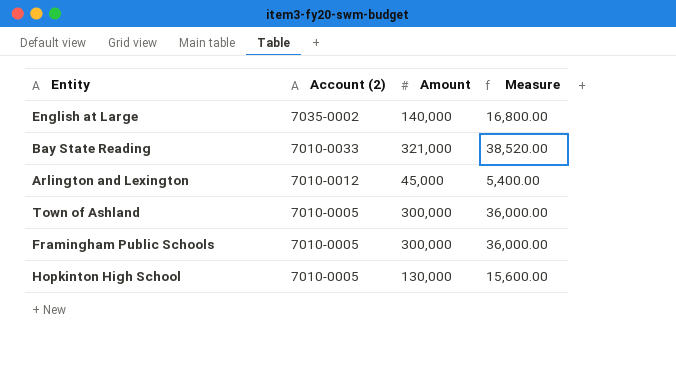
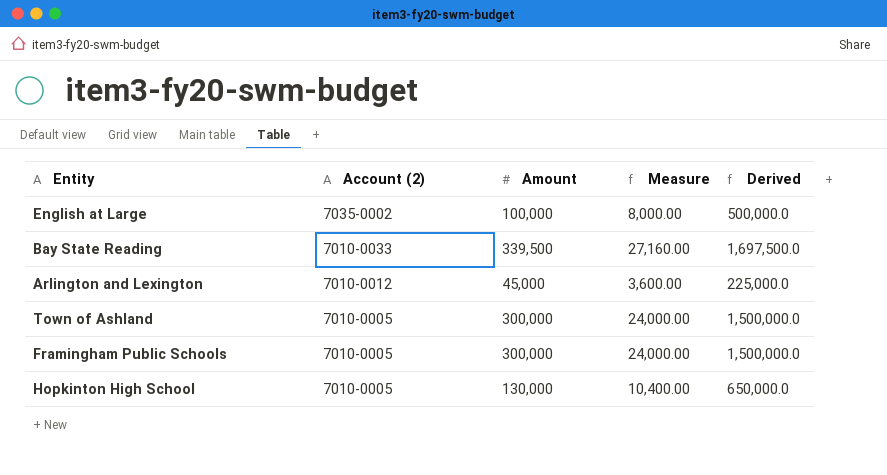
column Measure | formula: [Amount] * 0.12 -> [Amount] * 0.08
column Derived | formula: none -> [Amount] * 5
English at Large | Amount: 140,000 -> 100,000
Bay State Reading | Amount: 321,000 -> 339,500

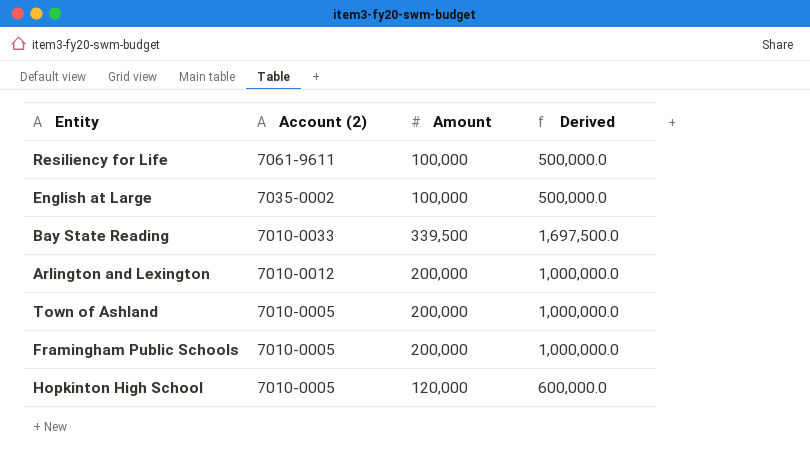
column Measure | formula: [Amount] * 0.08 -> none
row Resiliency for Life: none -> 7061-9611 | 100,000 | 500,000.0
Arlington and Lexington | Amount: 45,000 -> 200,000
Arlington and Lexington | Derived: 225,000.0 -> 1,000,000.0
Town of Ashland | Amount: 300,000 -> 200,000
Town of Ashland | Derived: 1,500,000.0 -> 1,000,000.0
Framingham Public Schools | Amount: 300,000 -> 200,000
Framingham Public Schools | Derived: 1,500,000.0 -> 1,000,000.0
Hopkinton High School | Amount: 130,000 -> 120,000
Hopkinton High School | Derived: 650,000.0 -> 600,000.0

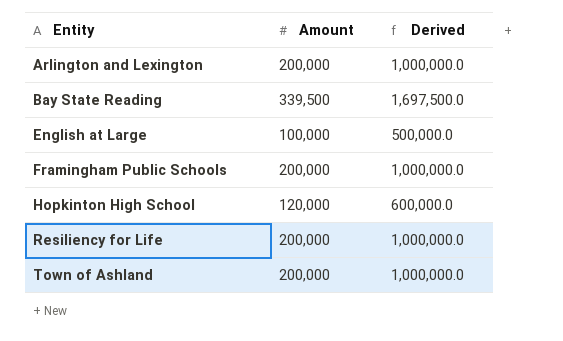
row order: Account (2) descending -> Entity ascending
column Account (2) | position: 2 -> none
Resiliency for Life | Amount: 100,000 -> 200,000
Resiliency for Life | Derived: 500,000.0 -> 1,000,000.0

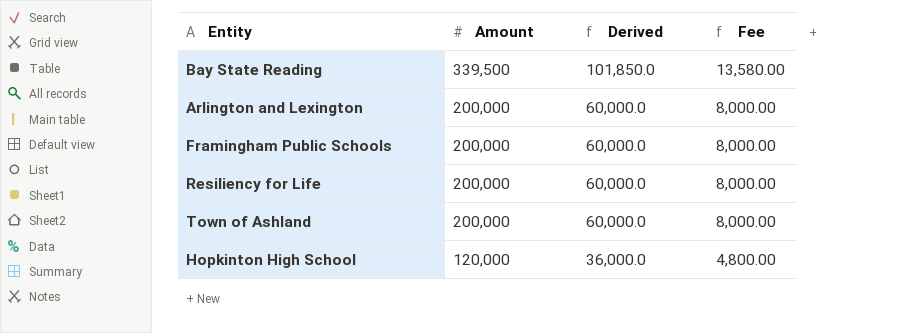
row order: Entity ascending -> Amount descending
column Derived | formula: [Amount] * 5 -> [Amount] * 0.3
column Fee | formula: none -> [Amount] * 0.04
row English at Large: 100,000 | 500,000.0 -> none

